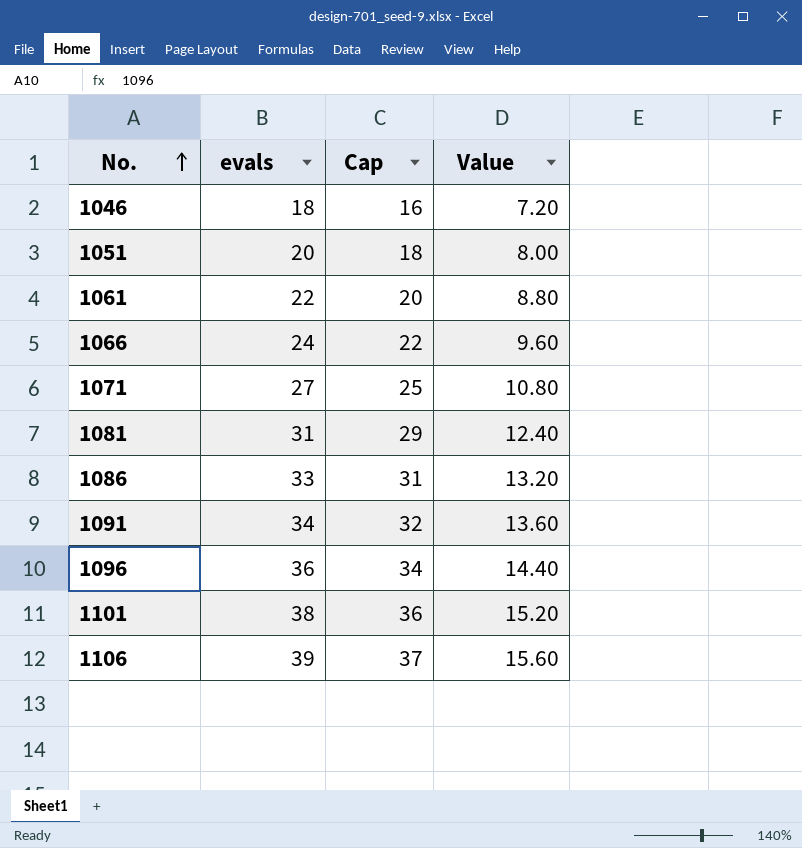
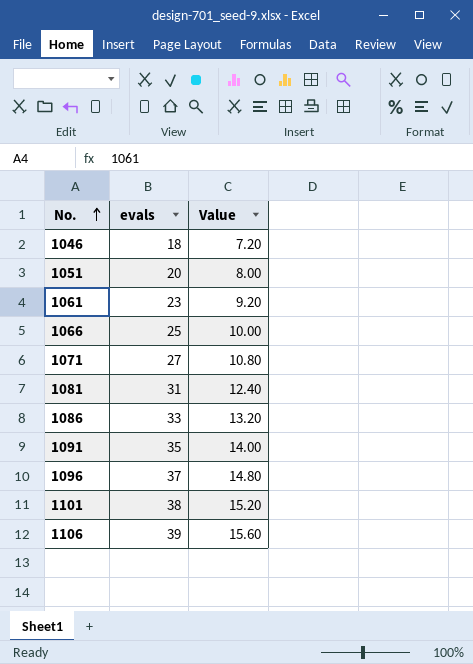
column Cap | formula: [evals] - 2 -> none
1061 | evals: 22 -> 23
1061 | Value: 8.80 -> 9.20
1066 | evals: 24 -> 25
1066 | Value: 9.60 -> 10.00
1091 | evals: 34 -> 35
1091 | Value: 13.60 -> 14.00
1096 | evals: 36 -> 37
1096 | Value: 14.40 -> 14.80

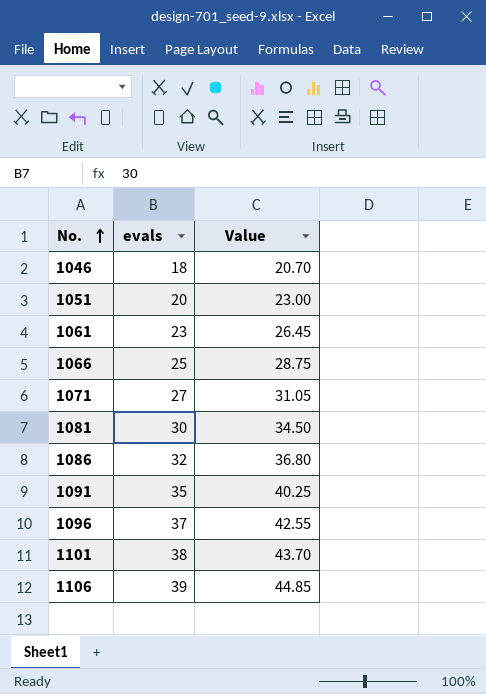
column Value | formula: [evals] * 0.4 -> [evals] * 1.15
1081 | evals: 31 -> 30
1086 | evals: 33 -> 32

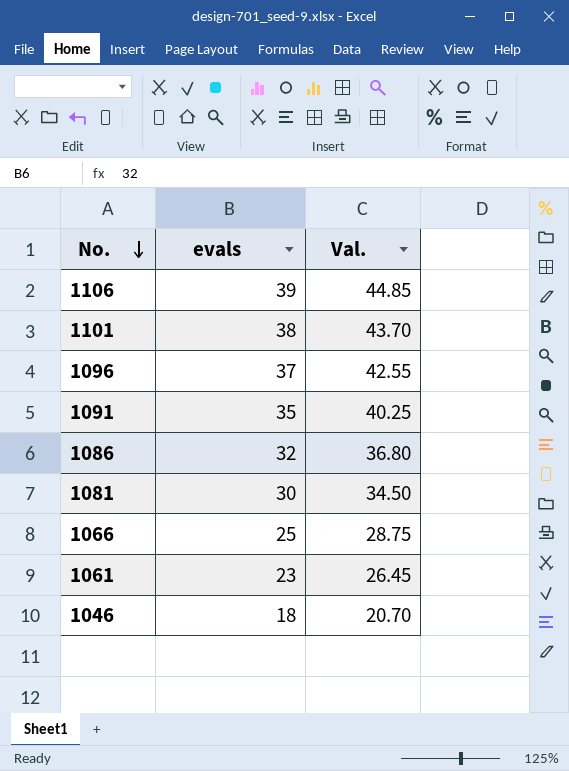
row order: No. ascending -> No. descending
column name: Value -> Val.
row 1051: 20 | 23.00 -> none
row 1071: 27 | 31.05 -> none

